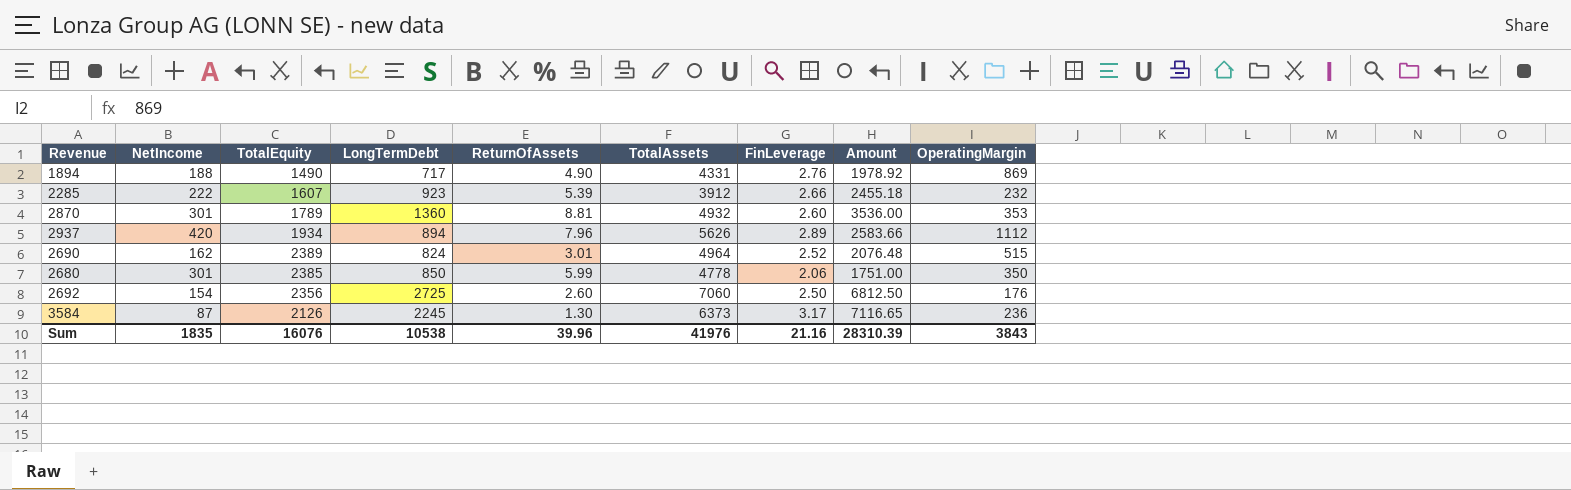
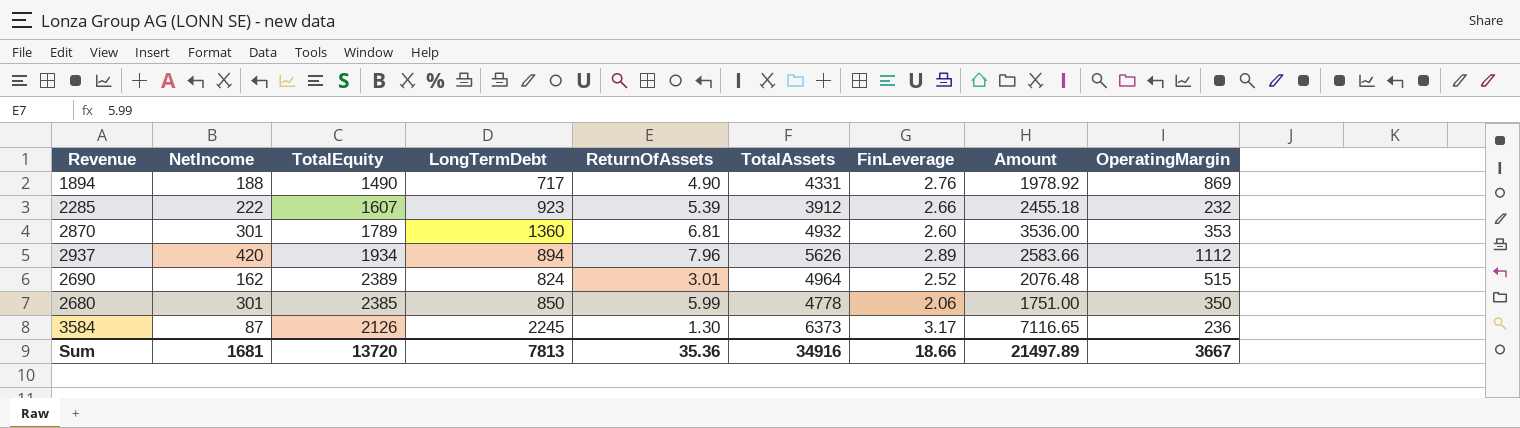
row 2692: 154 | 2356 | 2725 | 2.60 | 7060 | 2.50 | 6812.50 | 176 -> none
2870 | ReturnOfAssets: 8.81 -> 6.81
Sum | NetIncome: 1835 -> 1681
Sum | TotalEquity: 16076 -> 13720
Sum | LongTermDebt: 10538 -> 7813
Sum | ReturnOfAssets: 39.96 -> 35.36
Sum | TotalAssets: 41976 -> 34916
Sum | FinLeverage: 21.16 -> 18.66
Sum | Amount: 28310.39 -> 21497.89
Sum | OperatingMargin: 3843 -> 3667

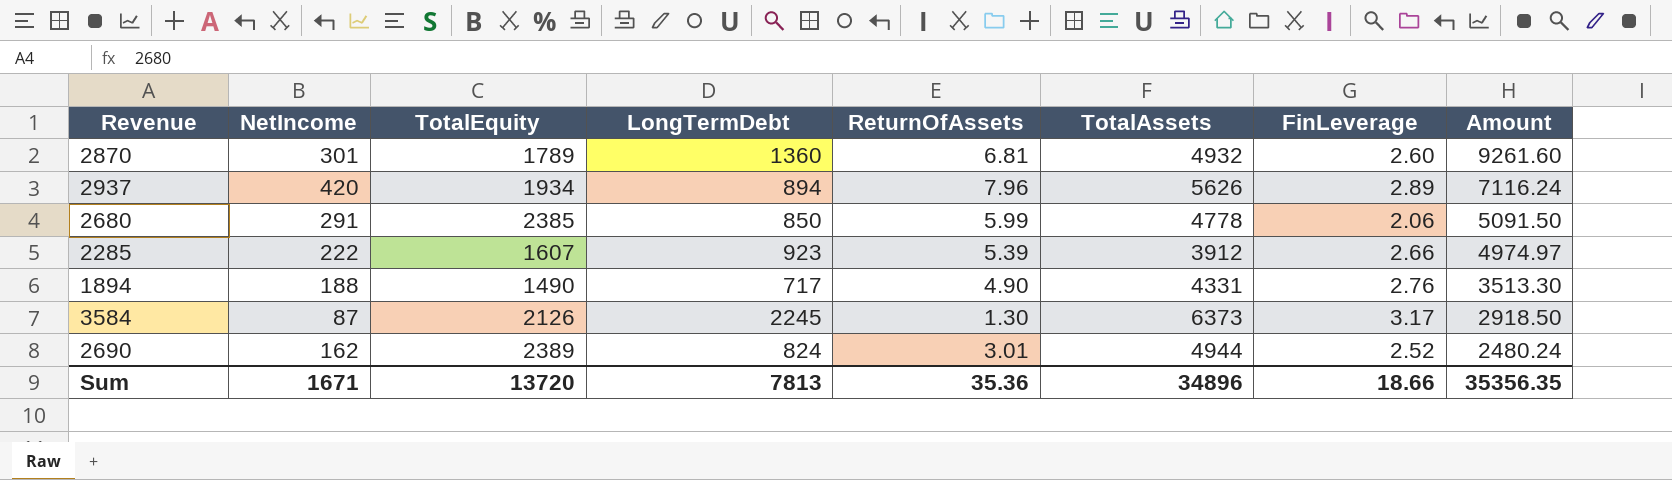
row order: none -> Amount descending
column OperatingMargin | position: 9 -> none
column Amount | formula: [LongTermDebt] * [FinLeverage] -> [LongTermDebt] * [ReturnOfAssets]
2680 | NetIncome: 301 -> 291
2690 | TotalAssets: 4964 -> 4944
Sum | NetIncome: 1681 -> 1671
Sum | TotalAssets: 34916 -> 34896
Sum | Amount: 21497.89 -> 35356.35

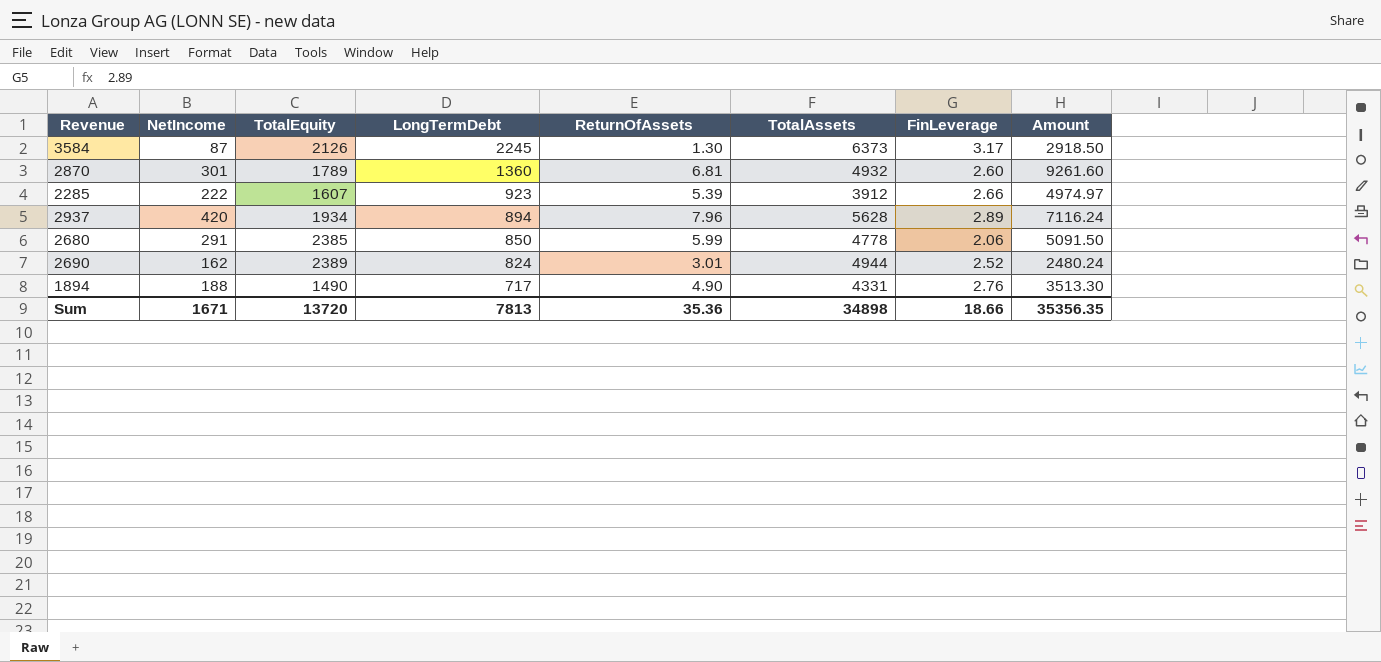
row order: Amount descending -> LongTermDebt descending
2937 | TotalAssets: 5626 -> 5628
Sum | TotalAssets: 34896 -> 34898

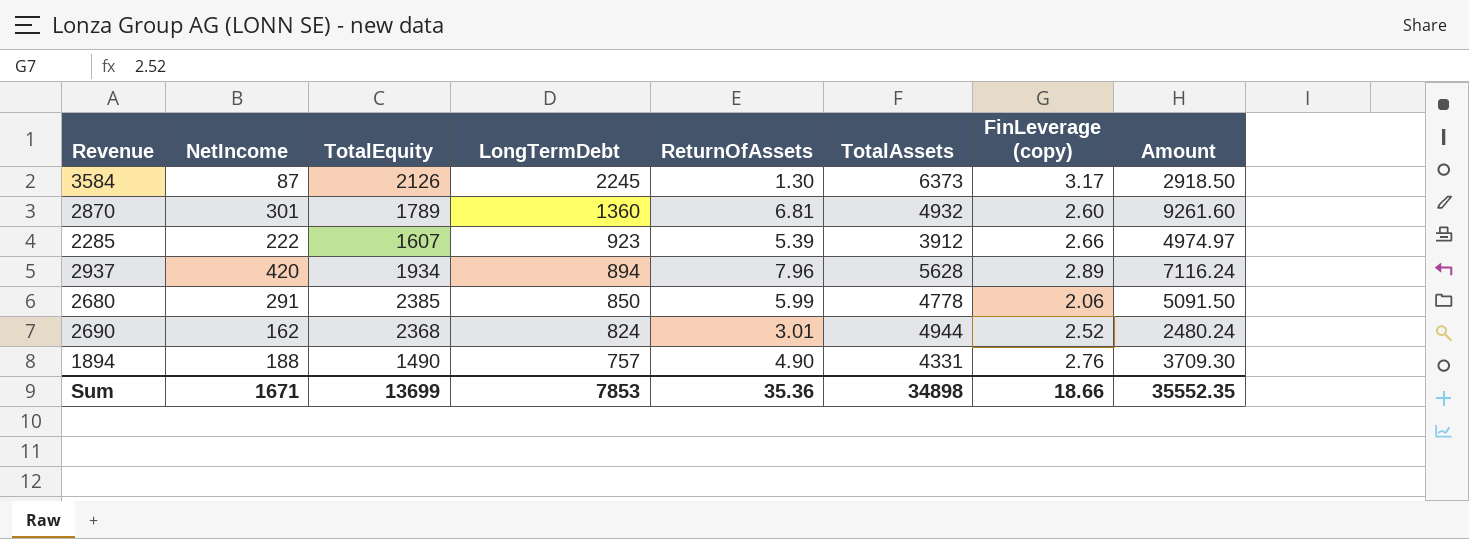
column name: FinLeverage -> FinLeverage (copy)
2690 | TotalEquity: 2389 -> 2368
1894 | LongTermDebt: 717 -> 757
1894 | Amount: 3513.30 -> 3709.30
Sum | TotalEquity: 13720 -> 13699
Sum | LongTermDebt: 7813 -> 7853
Sum | Amount: 35356.35 -> 35552.35

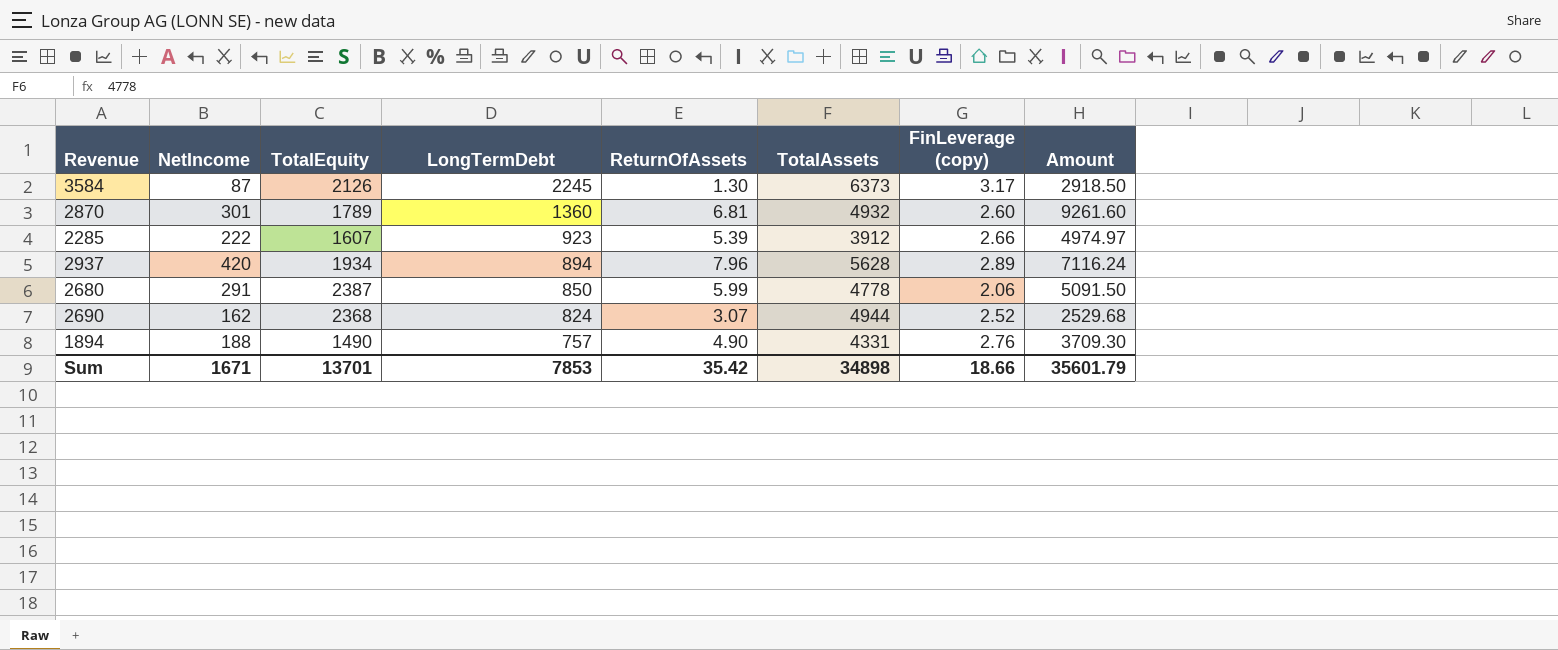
2680 | TotalEquity: 2385 -> 2387
2690 | ReturnOfAssets: 3.01 -> 3.07
2690 | Amount: 2480.24 -> 2529.68
Sum | TotalEquity: 13699 -> 13701
Sum | ReturnOfAssets: 35.36 -> 35.42
Sum | Amount: 35552.35 -> 35601.79

